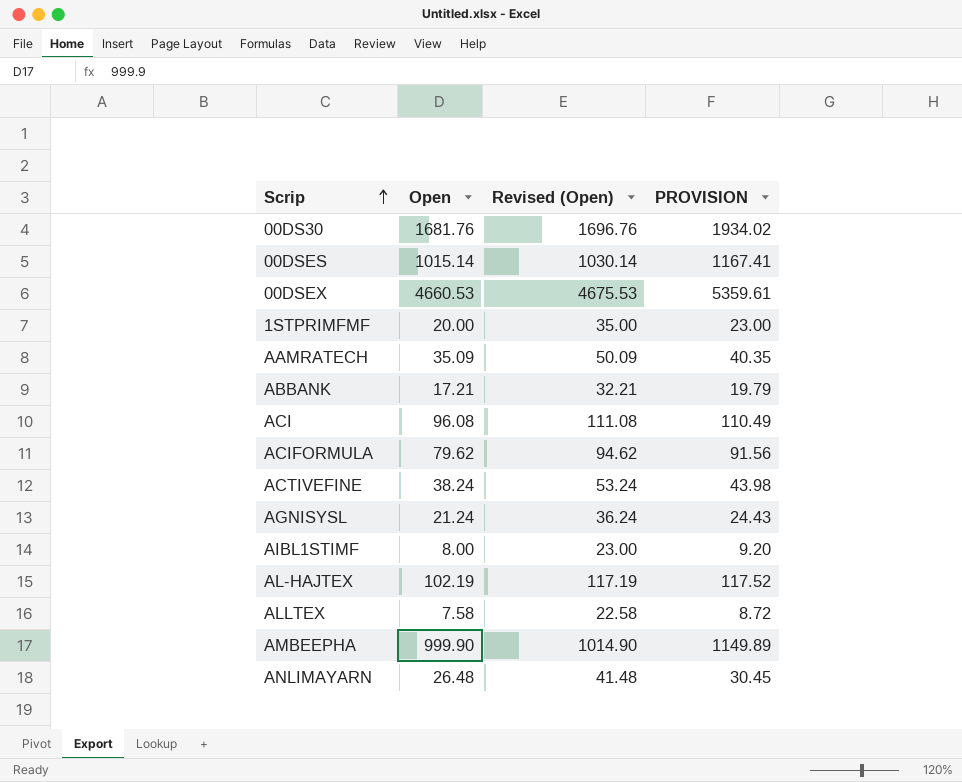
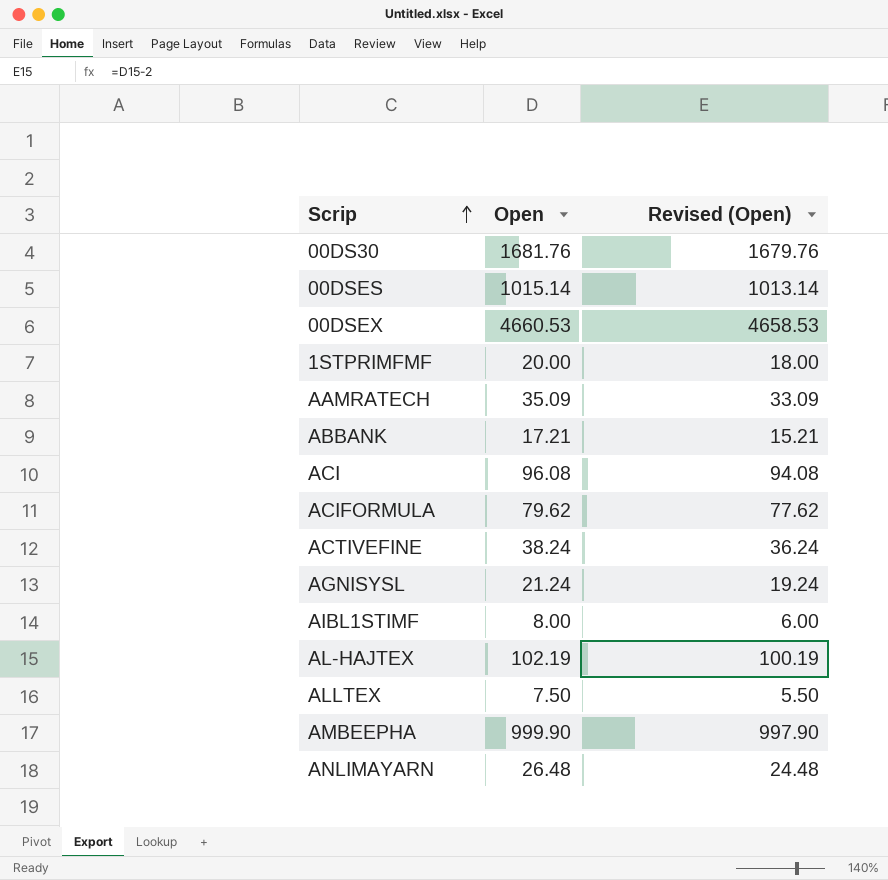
column PROVISION | formula: [Open] * 1.15 -> none
column Revised (Open) | formula: [Open] + 15 -> [Open] - 2
ALLTEX | Open: 7.58 -> 7.50

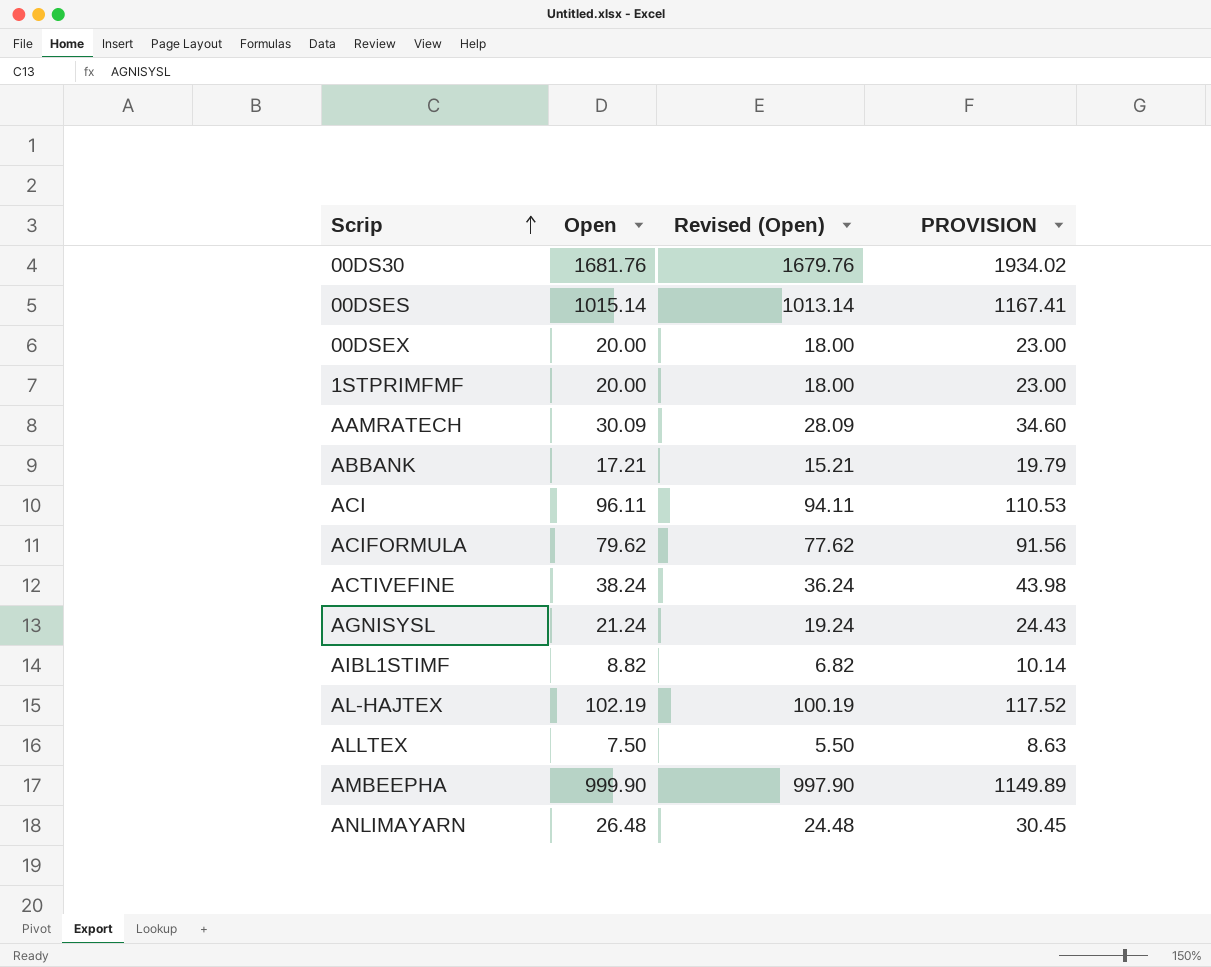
column PROVISION | formula: none -> [Open] * 1.15
00DSEX | Open: 4660.53 -> 20.00
00DSEX | Revised (Open): 4658.53 -> 18.00
AAMRATECH | Open: 35.09 -> 30.09
AAMRATECH | Revised (Open): 33.09 -> 28.09
ACI | Open: 96.08 -> 96.11
ACI | Revised (Open): 94.08 -> 94.11
AIBL1STIMF | Open: 8.00 -> 8.82
AIBL1STIMF | Revised (Open): 6.00 -> 6.82

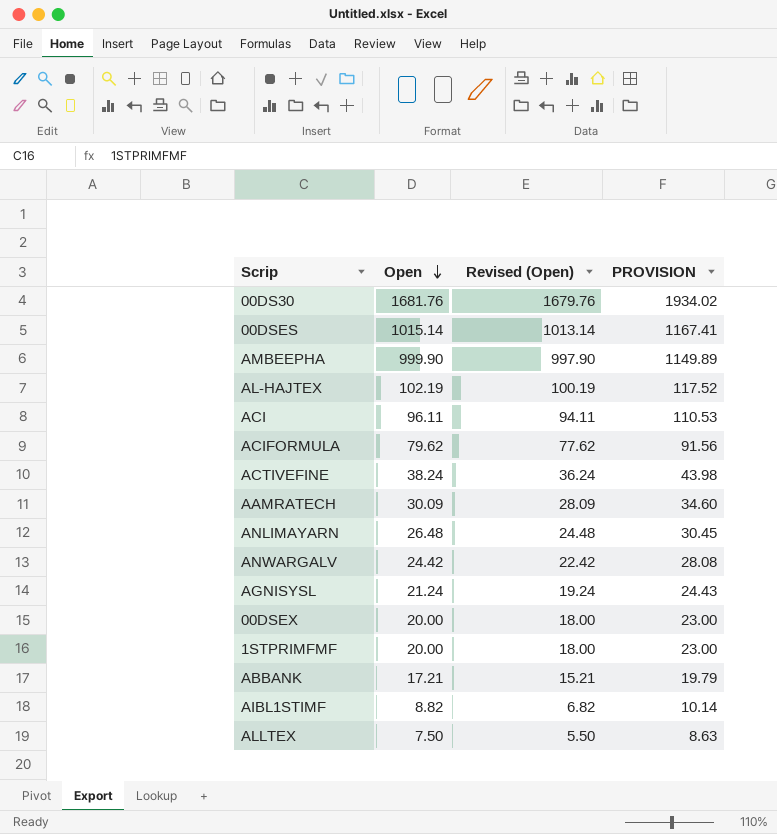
row order: Scrip ascending -> Open descending
row ANWARGALV: none -> 24.42 | 22.42 | 28.08

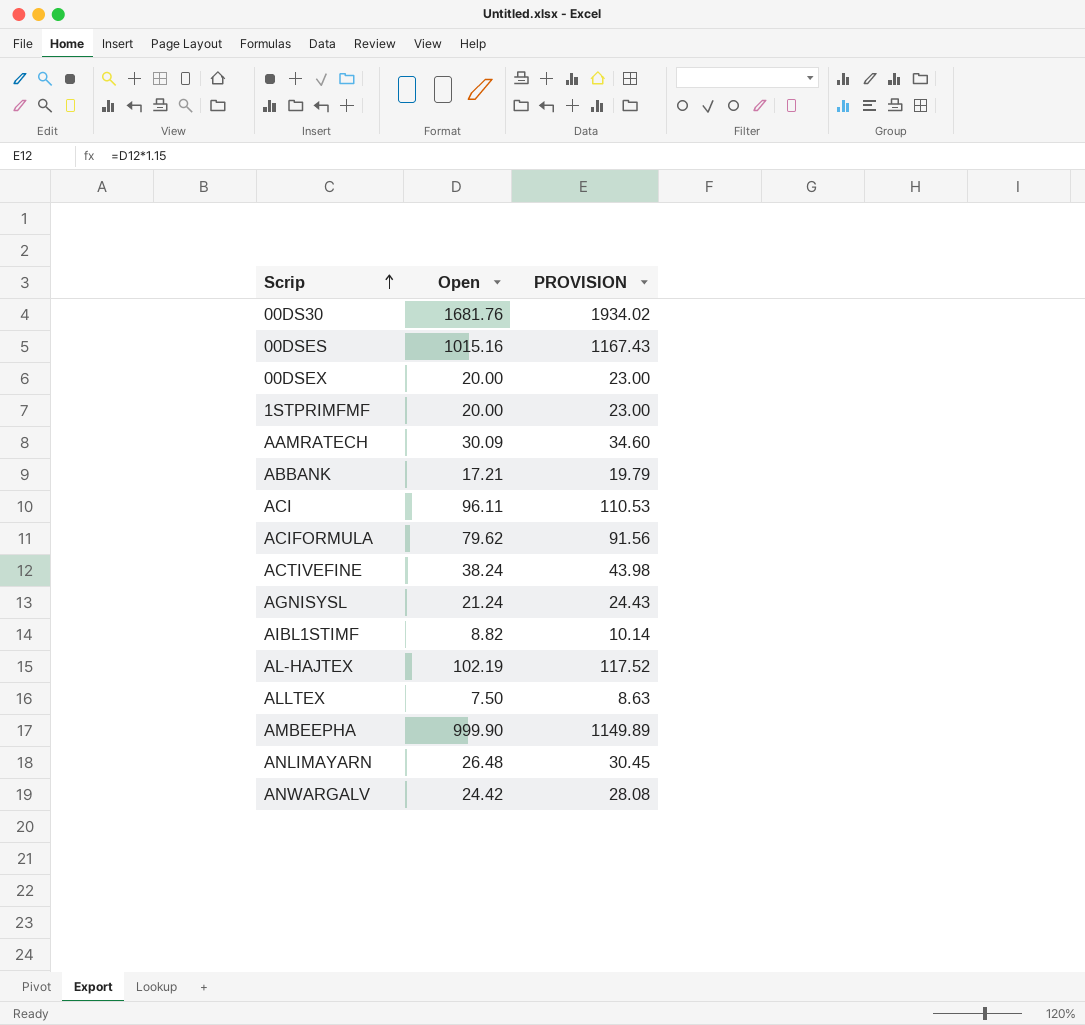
row order: Open descending -> Scrip ascending
column Revised (Open) | formula: [Open] - 2 -> none
00DSES | Open: 1015.14 -> 1015.16
00DSES | PROVISION: 1167.41 -> 1167.43

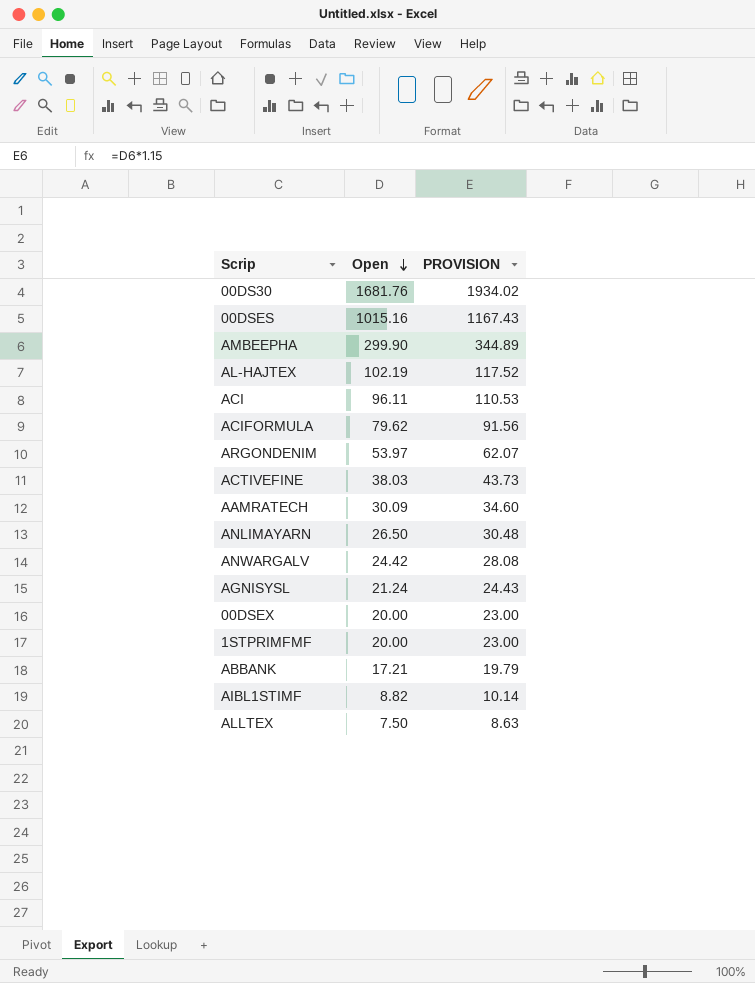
row order: Scrip ascending -> Open descending
AMBEEPHA | Open: 999.90 -> 299.90
AMBEEPHA | PROVISION: 1149.89 -> 344.89
row ARGONDENIM: none -> 53.97 | 62.07
ACTIVEFINE | Open: 38.24 -> 38.03
ACTIVEFINE | PROVISION: 43.98 -> 43.73
ANLIMAYARN | Open: 26.48 -> 26.50
ANLIMAYARN | PROVISION: 30.45 -> 30.48

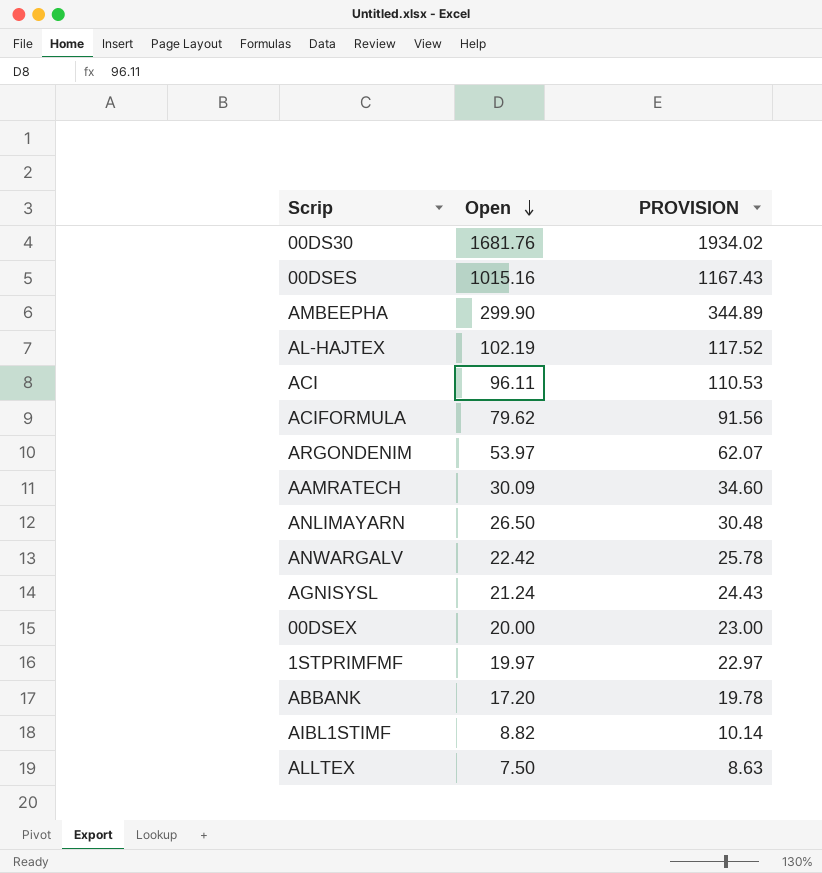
row ACTIVEFINE: 38.03 | 43.73 -> none
ANWARGALV | Open: 24.42 -> 22.42
ANWARGALV | PROVISION: 28.08 -> 25.78
1STPRIMFMF | Open: 20.00 -> 19.97
1STPRIMFMF | PROVISION: 23.00 -> 22.97
ABBANK | Open: 17.21 -> 17.20
ABBANK | PROVISION: 19.79 -> 19.78

